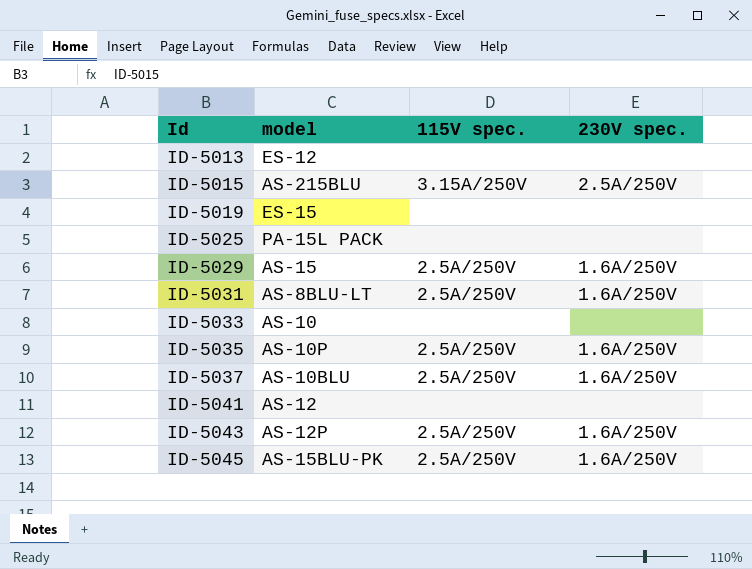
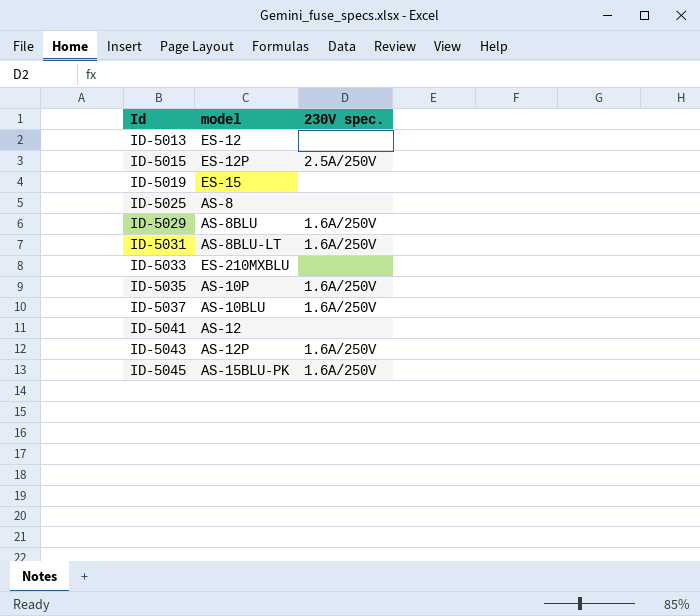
column 115V spec. | position: 3 -> none
ID-5015 | model: AS-215BLU -> ES-12P
ID-5025 | model: PA-15L PACK -> AS-8
ID-5029 | model: AS-15 -> AS-8BLU
ID-5033 | model: AS-10 -> ES-210MXBLU

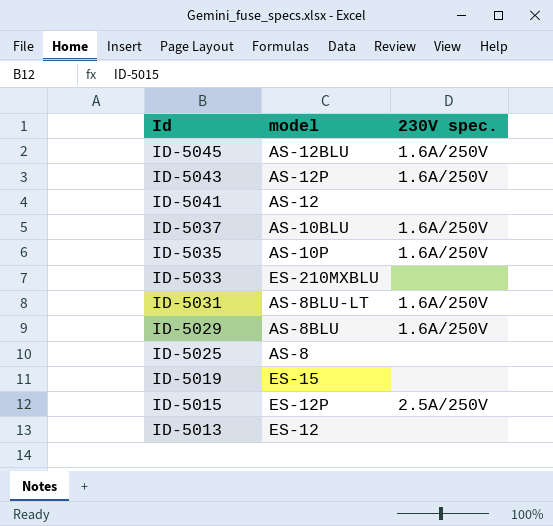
row order: Id ascending -> Id descending
ID-5045 | model: AS-15BLU-PK -> AS-12BLU

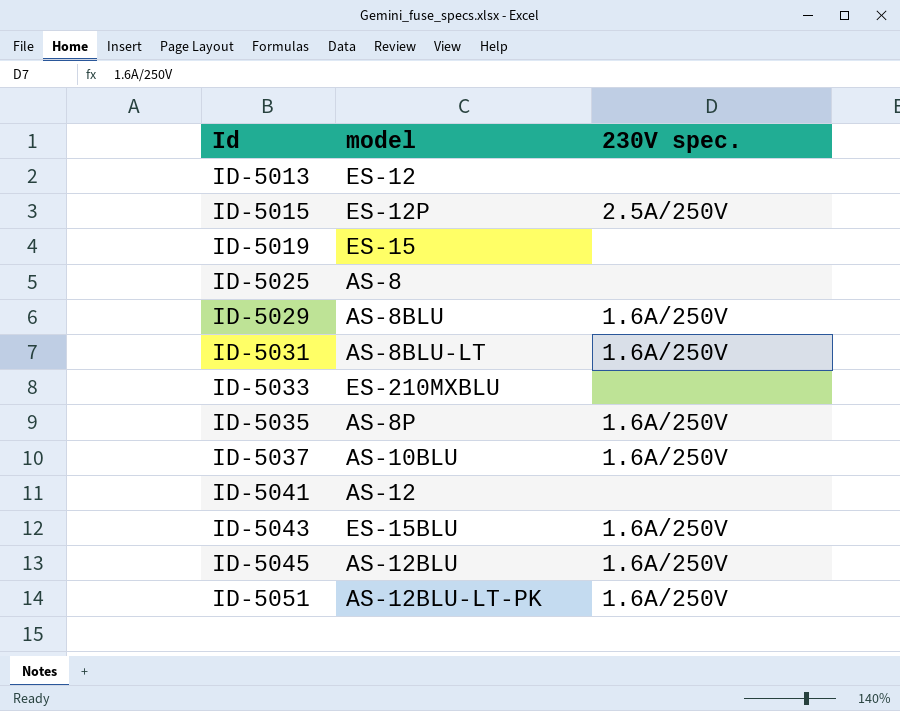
row order: Id descending -> Id ascending
ID-5035 | model: AS-10P -> AS-8P
ID-5043 | model: AS-12P -> ES-15BLU
row ID-5051: none -> AS-12BLU-LT-PK | 1.6A/250V

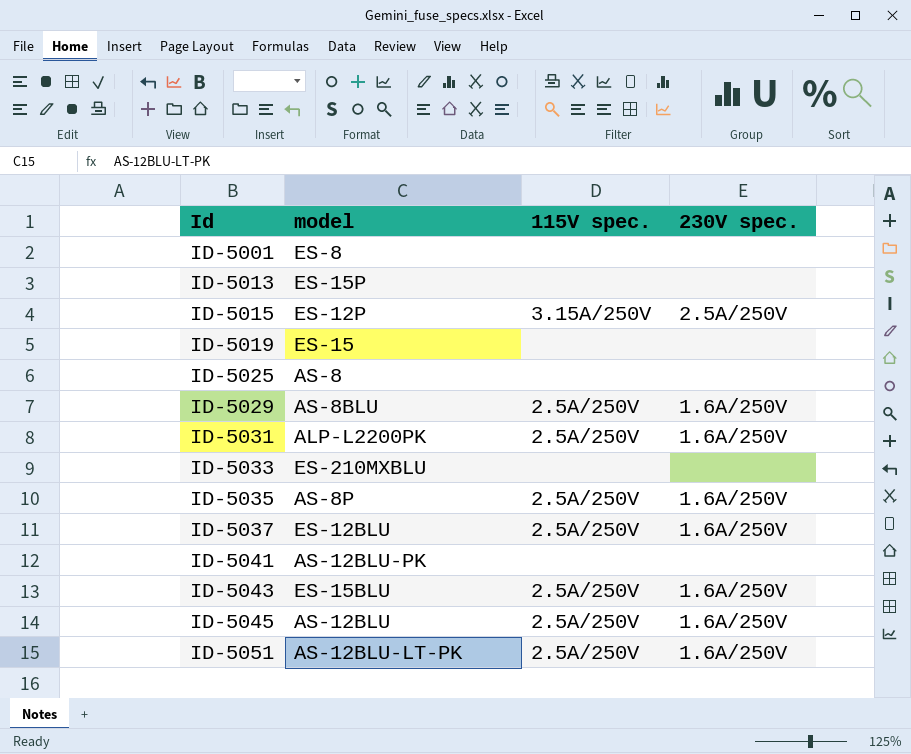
column 115V spec. | position: none -> 3
row ID-5001: none -> ES-8 | none | none
ID-5013 | model: ES-12 -> ES-15P
ID-5031 | model: AS-8BLU-LT -> ALP-L2200PK
ID-5037 | model: AS-10BLU -> ES-12BLU
ID-5041 | model: AS-12 -> AS-12BLU-PK

